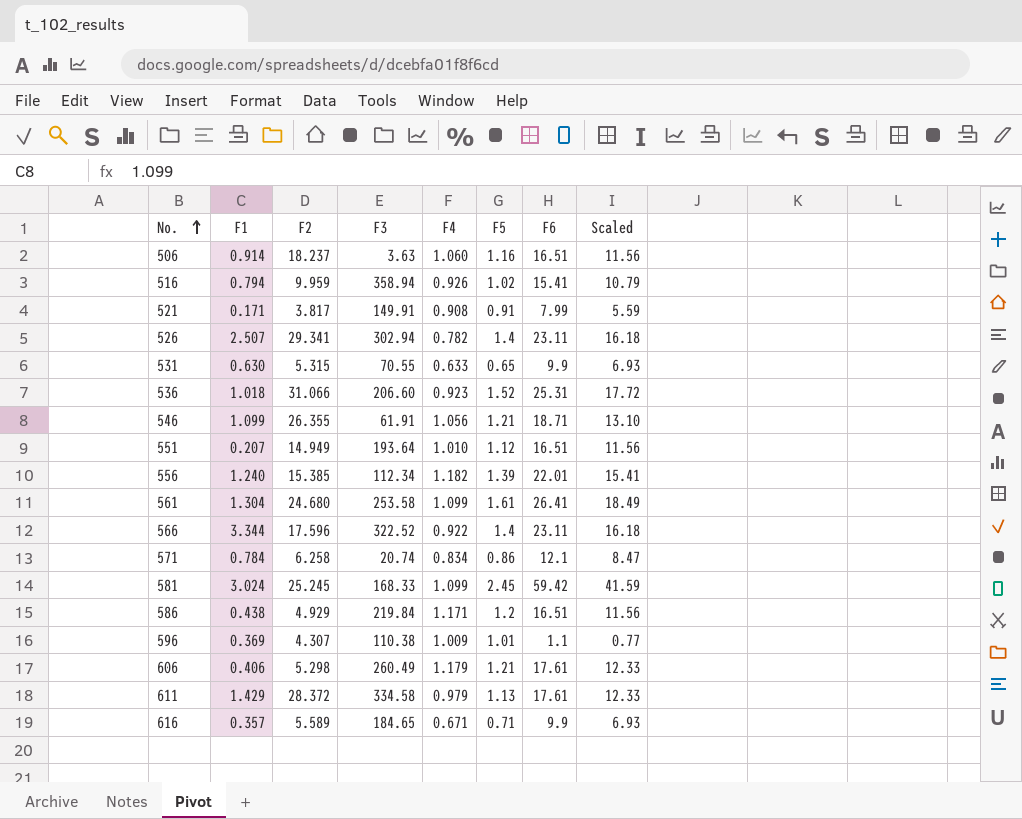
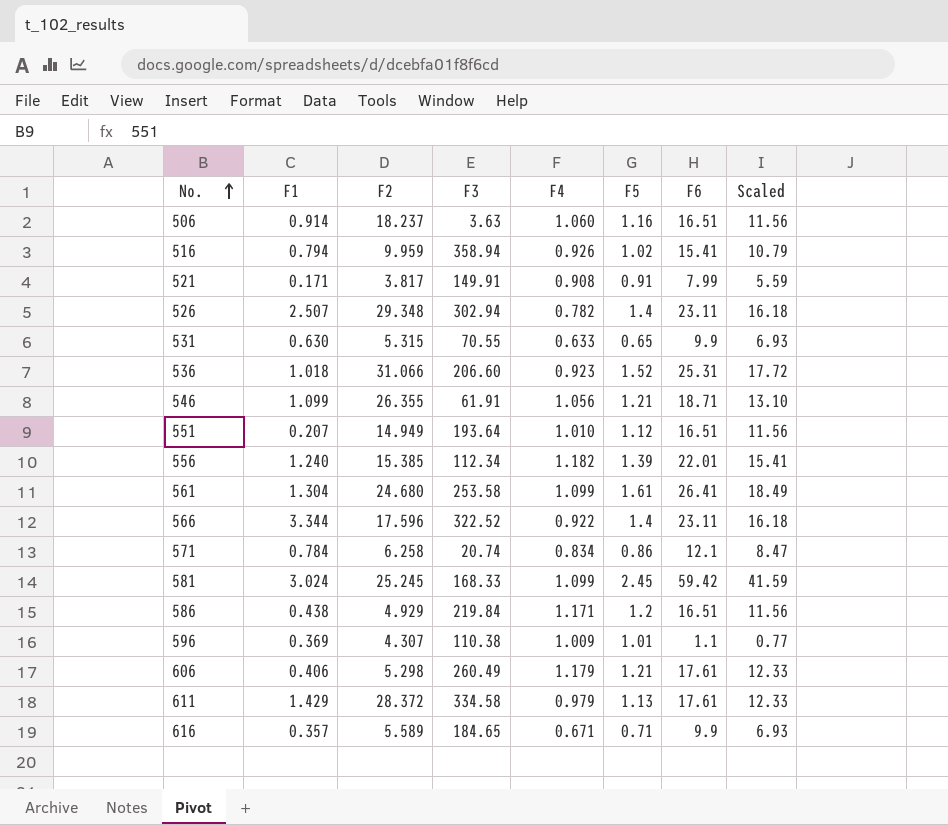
526 | F2: 29.341 -> 29.348

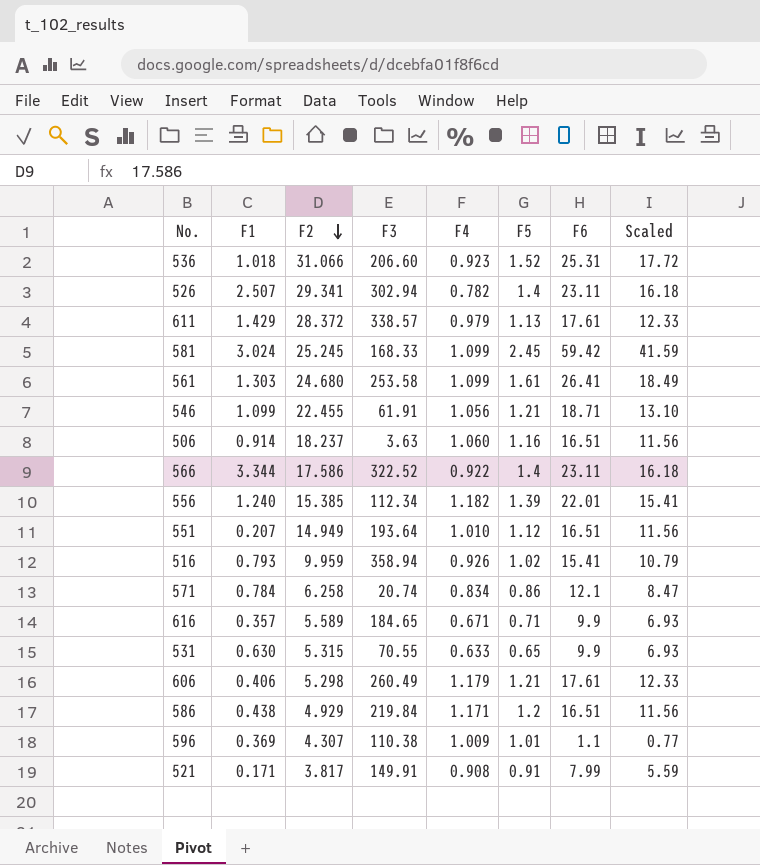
row order: No. ascending -> F2 descending
526 | F2: 29.348 -> 29.341
611 | F3: 334.58 -> 338.57
561 | F1: 1.304 -> 1.303
546 | F2: 26.355 -> 22.455
566 | F2: 17.596 -> 17.586
516 | F1: 0.794 -> 0.793

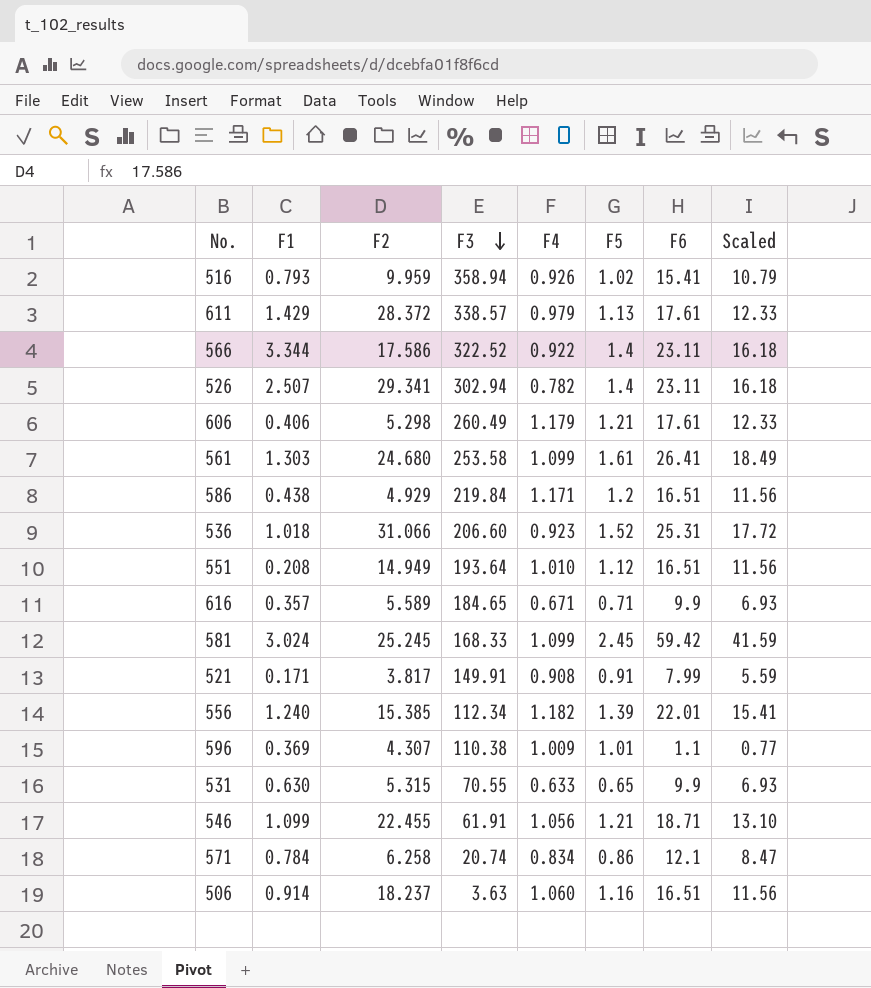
row order: F2 descending -> F3 descending
551 | F1: 0.207 -> 0.208

